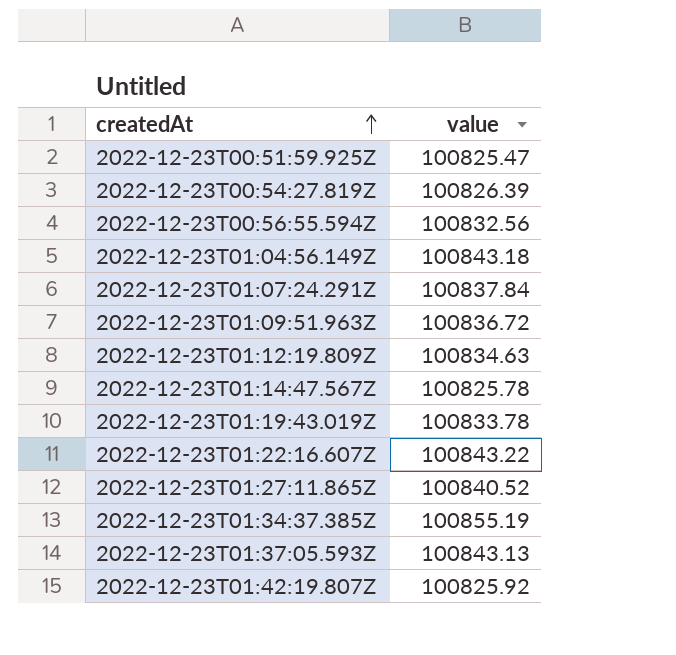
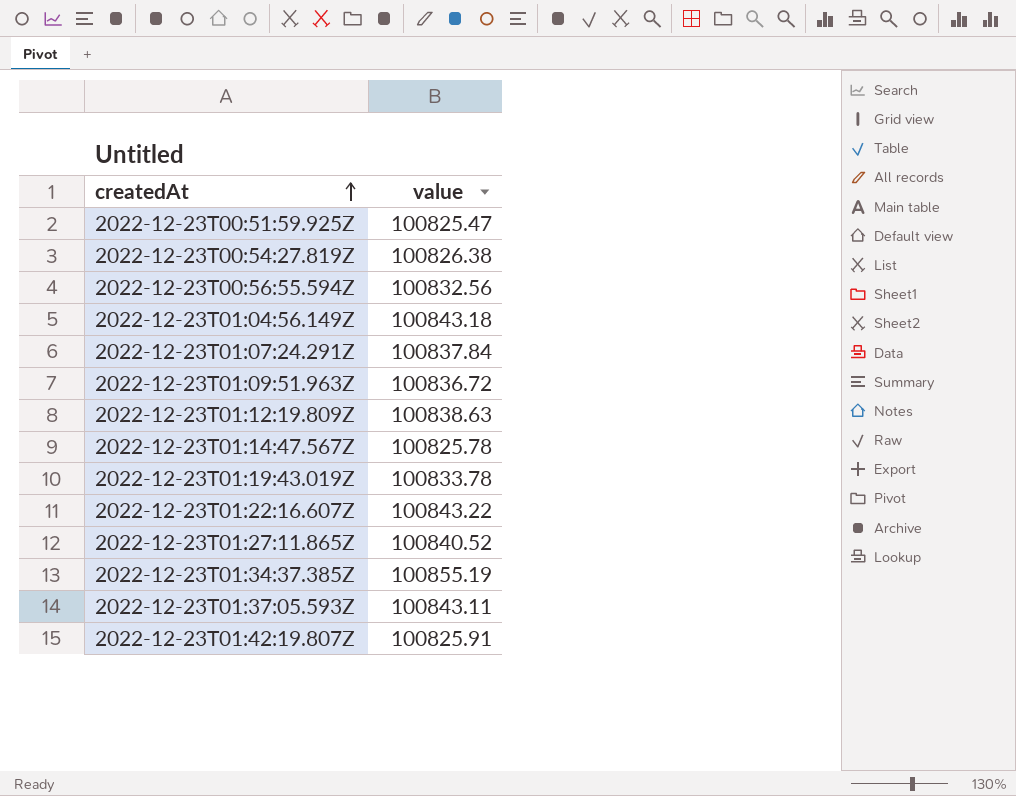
2022-12-23T00:54:27.819Z | value: 100826.39 -> 100826.38
2022-12-23T01:12:19.809Z | value: 100834.63 -> 100838.63
2022-12-23T01:37:05.593Z | value: 100843.13 -> 100843.11
2022-12-23T01:42:19.807Z | value: 100825.92 -> 100825.91

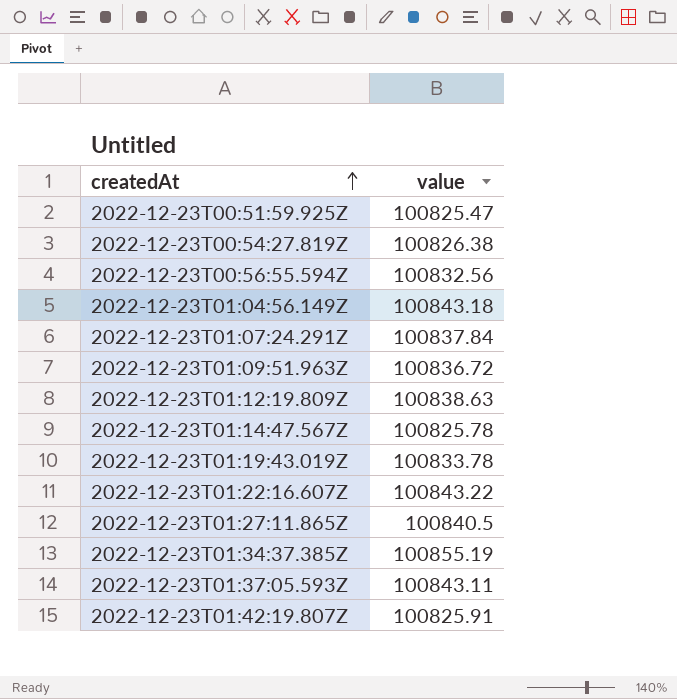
2022-12-23T01:27:11.865Z | value: 100840.52 -> 100840.5

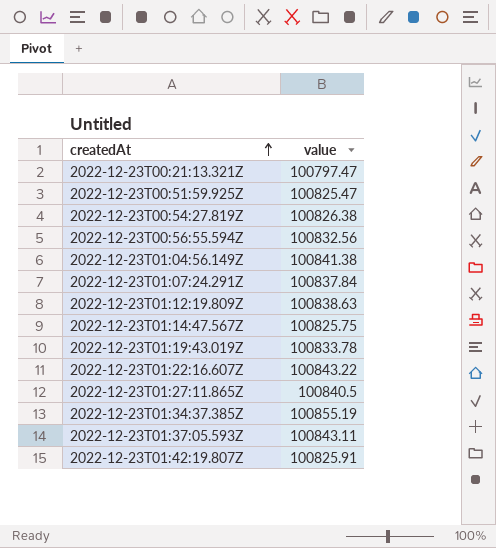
row 2022-12-23T01:09:51.963Z: 100836.72 -> none
row 2022-12-23T00:21:13.321Z: none -> 100797.47
2022-12-23T01:04:56.149Z | value: 100843.18 -> 100841.38
2022-12-23T01:14:47.567Z | value: 100825.78 -> 100825.75

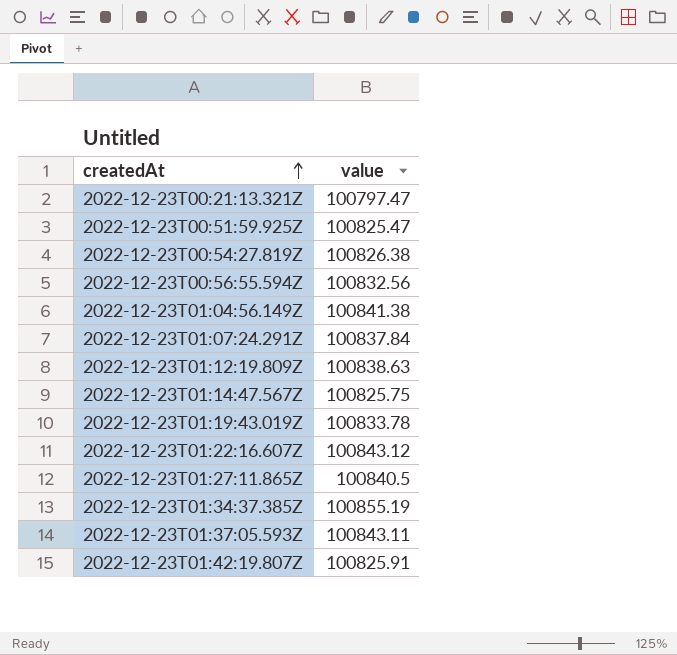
2022-12-23T01:22:16.607Z | value: 100843.22 -> 100843.12

